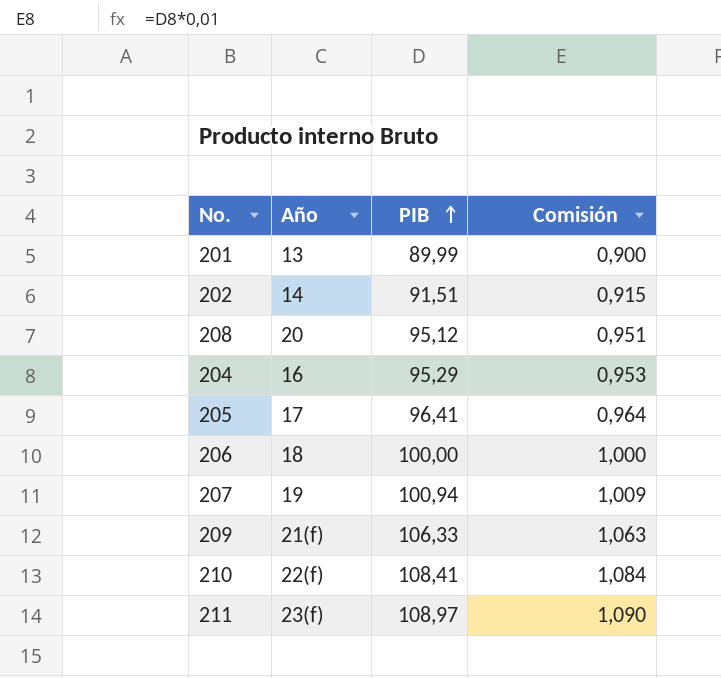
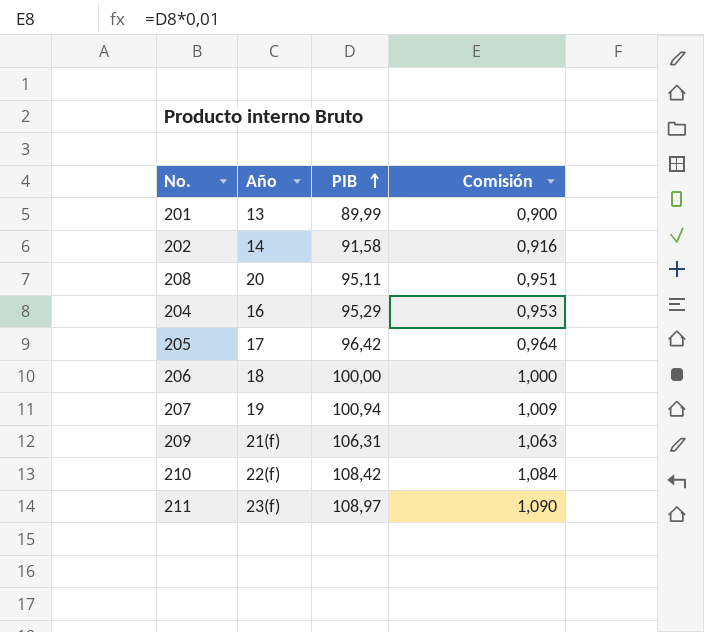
202 | PIB: 91,51 -> 91,58
202 | Comisión: 0,915 -> 0,916
208 | PIB: 95,12 -> 95,11
205 | PIB: 96,41 -> 96,42
209 | PIB: 106,33 -> 106,31
210 | PIB: 108,41 -> 108,42

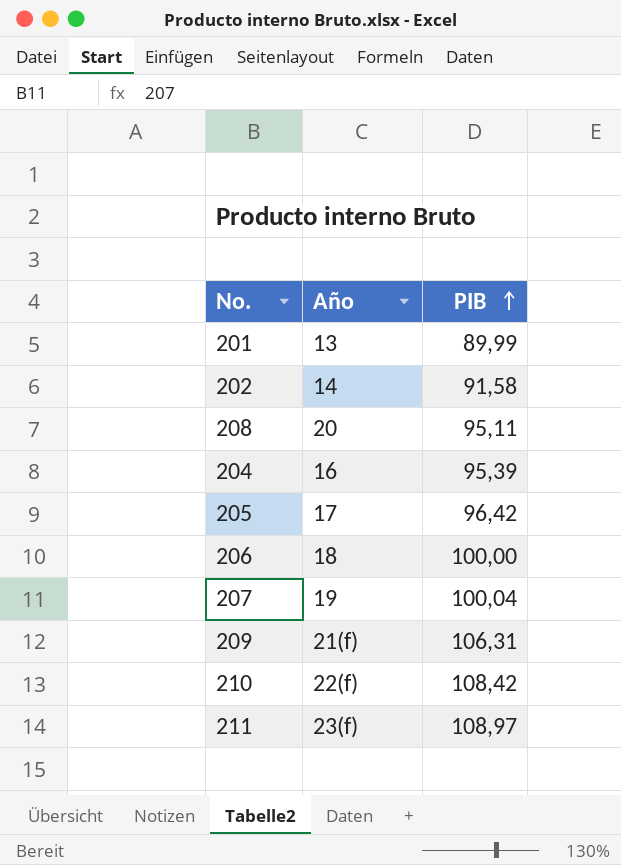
column Comisión | formula: [PIB] * 0,01 -> none
204 | PIB: 95,29 -> 95,39
207 | PIB: 100,94 -> 100,04

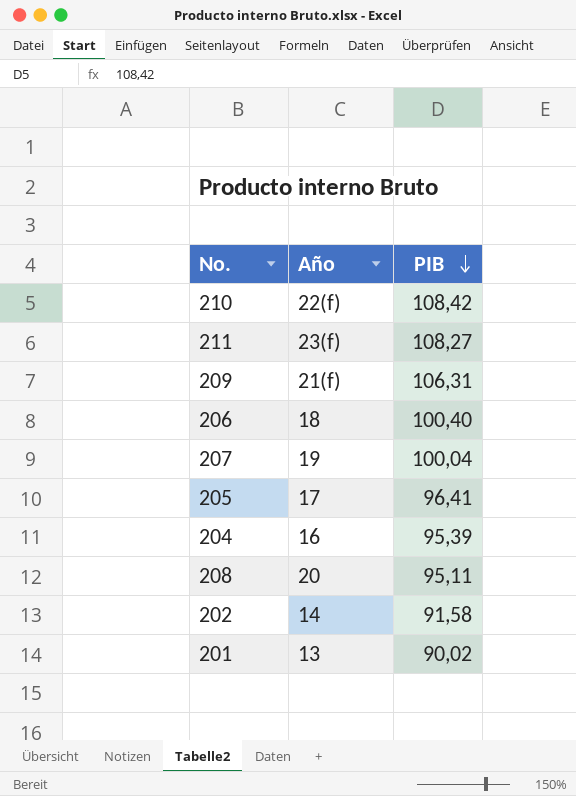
row order: PIB ascending -> PIB descending
211 | PIB: 108,97 -> 108,27
206 | PIB: 100,00 -> 100,40
205 | PIB: 96,42 -> 96,41
201 | PIB: 89,99 -> 90,02

